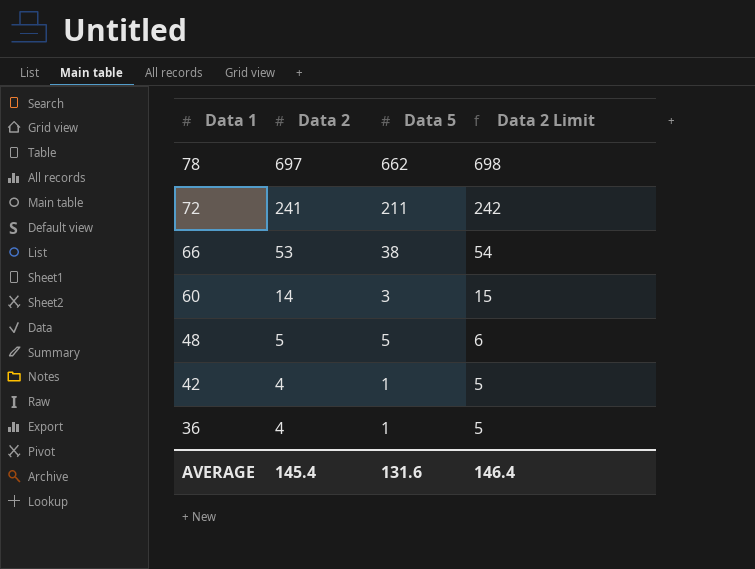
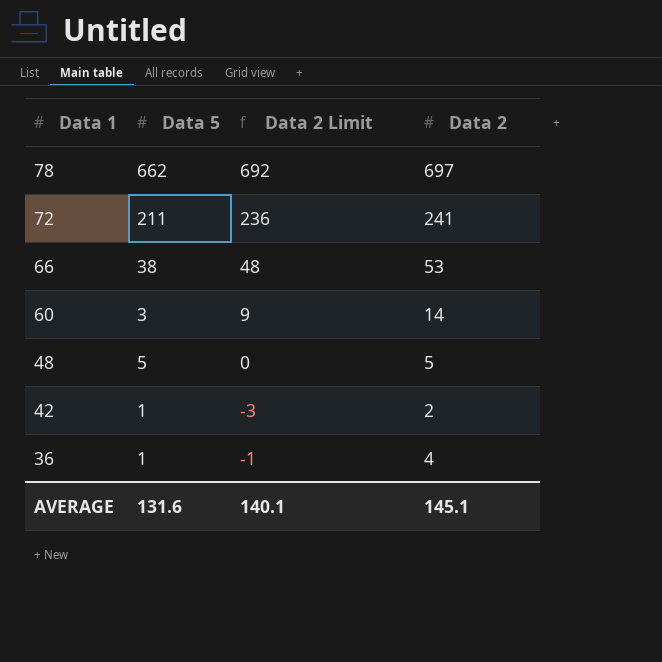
column Data 2 Limit | formula: [Data 2] + 1 -> [Data 2] - 5
column Data 2 | position: 2 -> 4
42 | Data 2: 4 -> 2
AVERAGE | Data 2 Limit: 146.4 -> 140.1
AVERAGE | Data 2: 145.4 -> 145.1

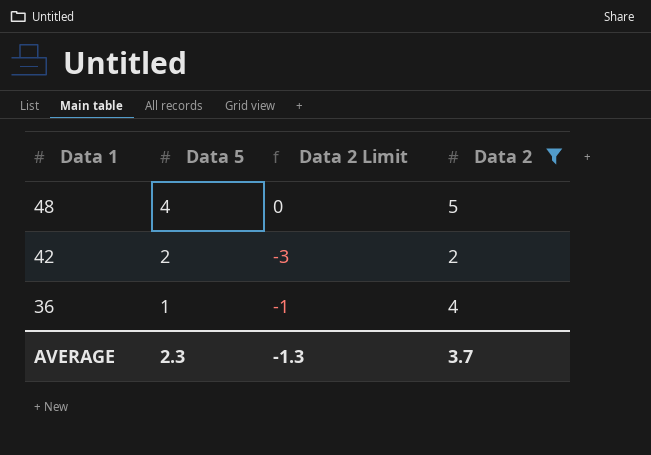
filter: none -> Data 2 <= 5
48 | Data 5: 5 -> 4
42 | Data 5: 1 -> 2
AVERAGE | Data 5: 131.6 -> 2.3
AVERAGE | Data 2 Limit: 140.1 -> -1.3
AVERAGE | Data 2: 145.1 -> 3.7

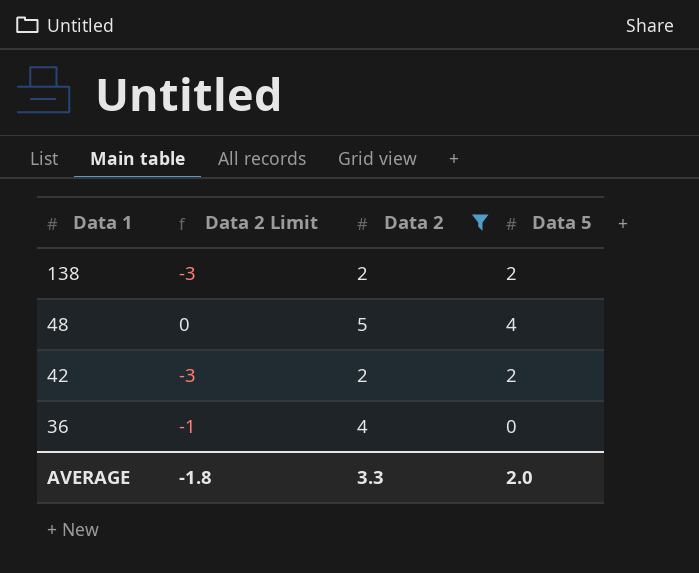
column Data 5 | position: 2 -> 4
row 138: none -> -3 | 2 | 2
36 | Data 5: 1 -> 0
AVERAGE | Data 2 Limit: -1.3 -> -1.8
AVERAGE | Data 2: 3.7 -> 3.3
AVERAGE | Data 5: 2.3 -> 2.0

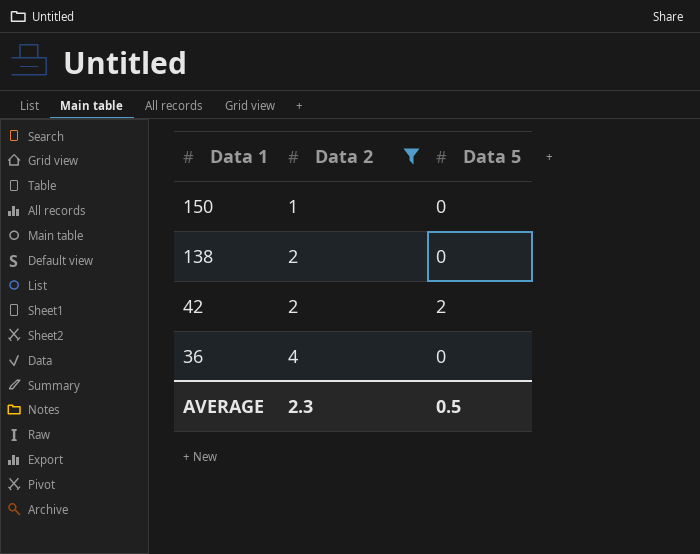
column Data 2 Limit | formula: [Data 2] - 5 -> none
row 48: 0 | 5 | 4 -> none
row 150: none -> 1 | 0
138 | Data 5: 2 -> 0
AVERAGE | Data 2: 3.3 -> 2.3
AVERAGE | Data 5: 2.0 -> 0.5

